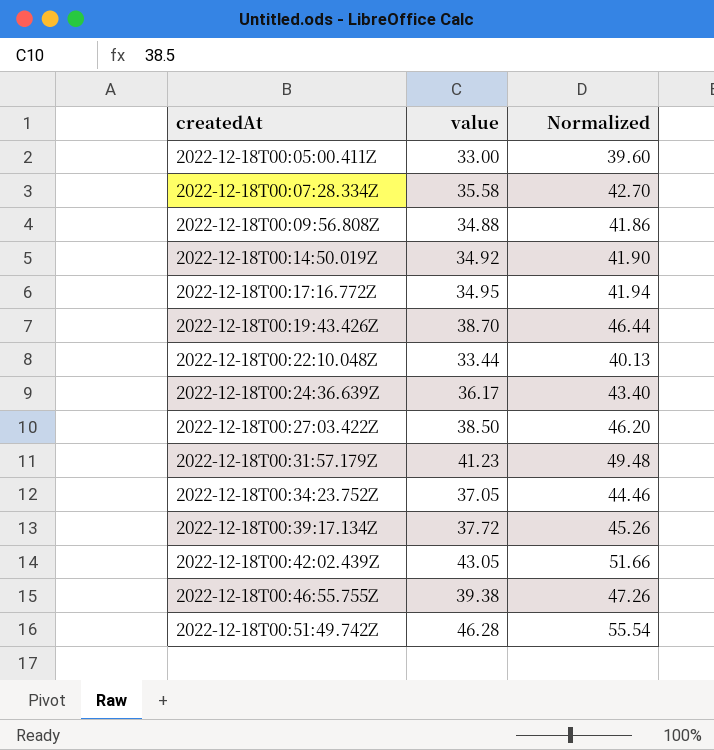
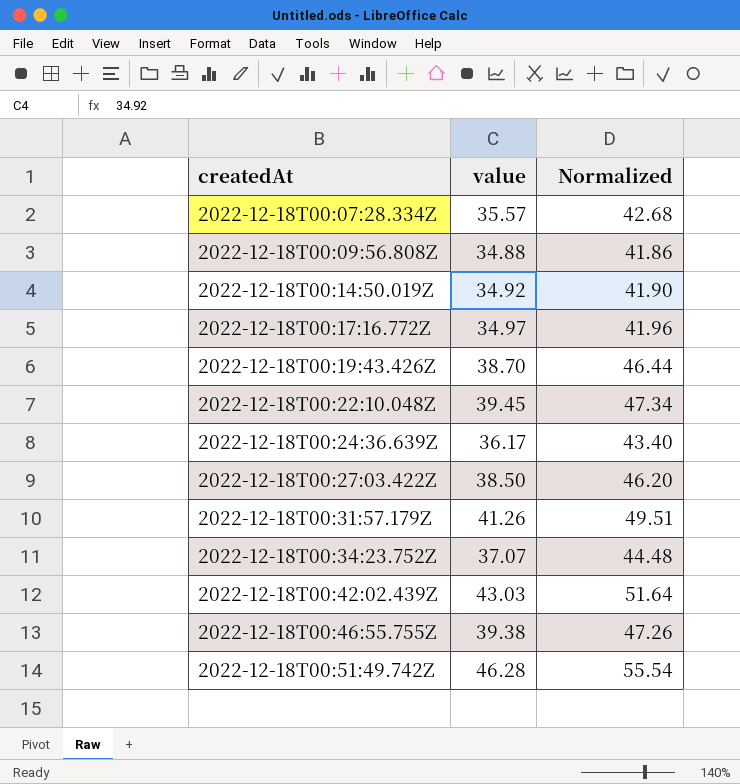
row 2022-12-18T00:05:00.411Z: 33.00 | 39.60 -> none
row 2022-12-18T00:39:17.134Z: 37.72 | 45.26 -> none
2022-12-18T00:07:28.334Z | value: 35.58 -> 35.57
2022-12-18T00:07:28.334Z | Normalized: 42.70 -> 42.68
2022-12-18T00:17:16.772Z | value: 34.95 -> 34.97
2022-12-18T00:17:16.772Z | Normalized: 41.94 -> 41.96
2022-12-18T00:22:10.048Z | value: 33.44 -> 39.45
2022-12-18T00:22:10.048Z | Normalized: 40.13 -> 47.34
2022-12-18T00:31:57.179Z | value: 41.23 -> 41.26
2022-12-18T00:31:57.179Z | Normalized: 49.48 -> 49.51
2022-12-18T00:34:23.752Z | value: 37.05 -> 37.07
2022-12-18T00:34:23.752Z | Normalized: 44.46 -> 44.48
2022-12-18T00:42:02.439Z | value: 43.05 -> 43.03
2022-12-18T00:42:02.439Z | Normalized: 51.66 -> 51.64

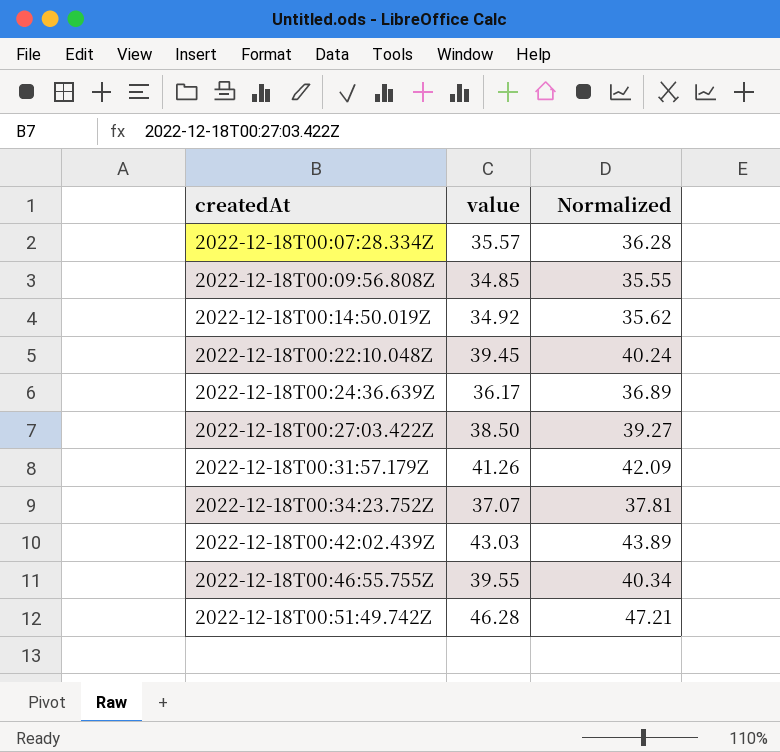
column Normalized | formula: [value] * 1.2 -> [value] * 1.02
row 2022-12-18T00:17:16.772Z: 34.97 | 41.96 -> none
row 2022-12-18T00:19:43.426Z: 38.70 | 46.44 -> none
2022-12-18T00:09:56.808Z | value: 34.88 -> 34.85
2022-12-18T00:46:55.755Z | value: 39.38 -> 39.55

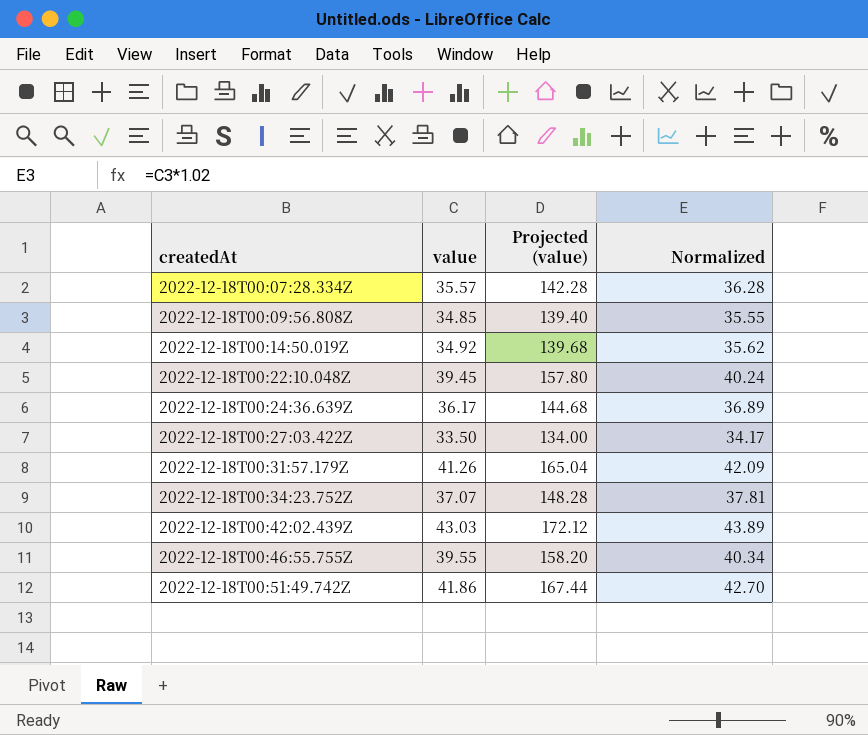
column Projected (value) | formula: none -> [value] * 4
2022-12-18T00:27:03.422Z | value: 38.50 -> 33.50
2022-12-18T00:27:03.422Z | Normalized: 39.27 -> 34.17
2022-12-18T00:51:49.742Z | value: 46.28 -> 41.86
2022-12-18T00:51:49.742Z | Normalized: 47.21 -> 42.70

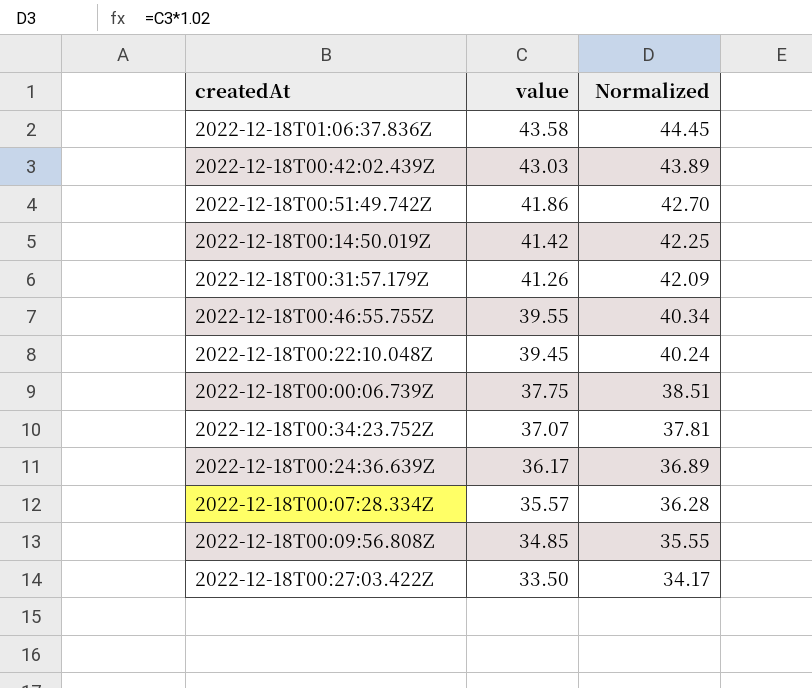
row order: createdAt ascending -> value descending
column Projected (value) | formula: [value] * 4 -> none
row 2022-12-18T01:06:37.836Z: none -> 43.58 | 44.45
2022-12-18T00:14:50.019Z | value: 34.92 -> 41.42
2022-12-18T00:14:50.019Z | Normalized: 35.62 -> 42.25
row 2022-12-18T00:00:06.739Z: none -> 37.75 | 38.51

